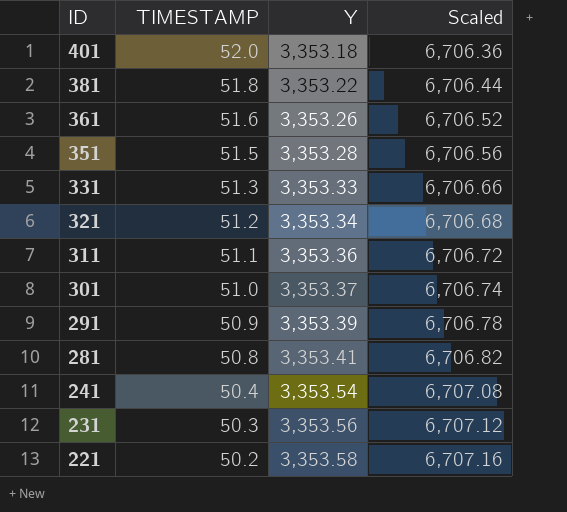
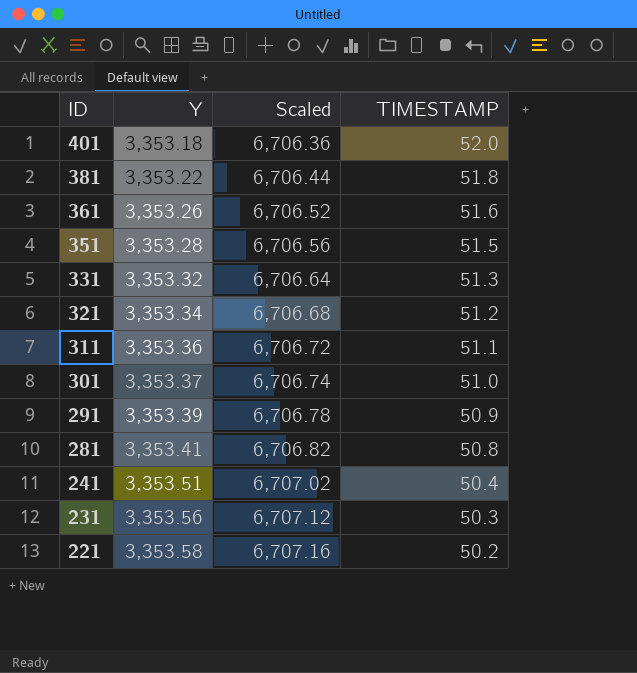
column TIMESTAMP | position: 2 -> 4
331 | Y: 3,353.33 -> 3,353.32
331 | Scaled: 6,706.66 -> 6,706.64
241 | Y: 3,353.54 -> 3,353.51
241 | Scaled: 6,707.08 -> 6,707.02

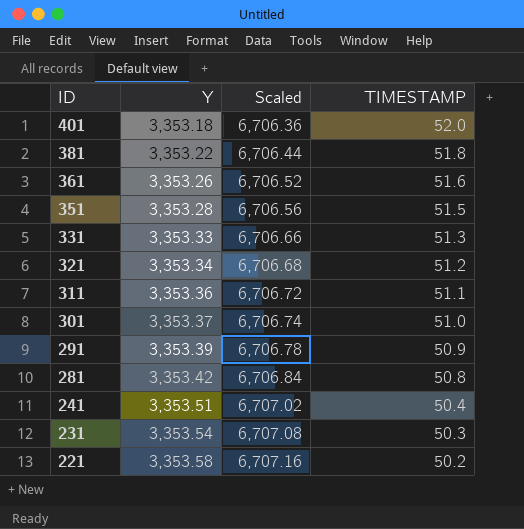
331 | Y: 3,353.32 -> 3,353.33
331 | Scaled: 6,706.64 -> 6,706.66
281 | Y: 3,353.41 -> 3,353.42
281 | Scaled: 6,706.82 -> 6,706.84
231 | Y: 3,353.56 -> 3,353.54
231 | Scaled: 6,707.12 -> 6,707.08

